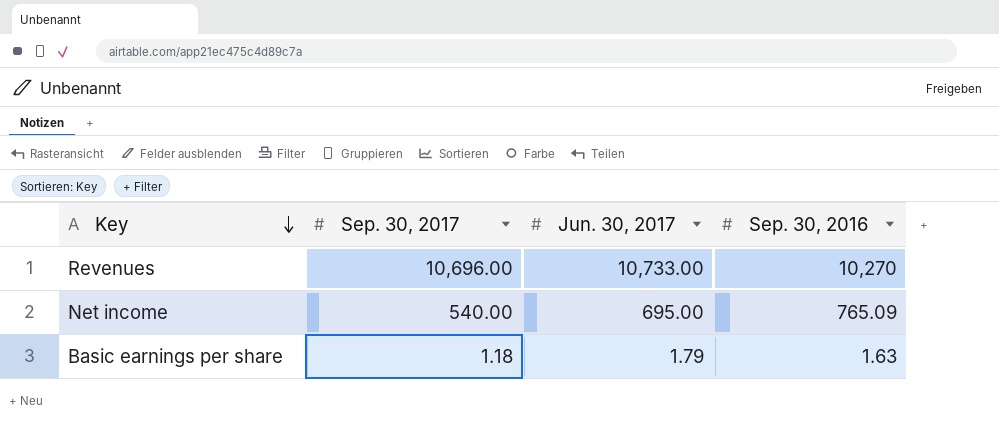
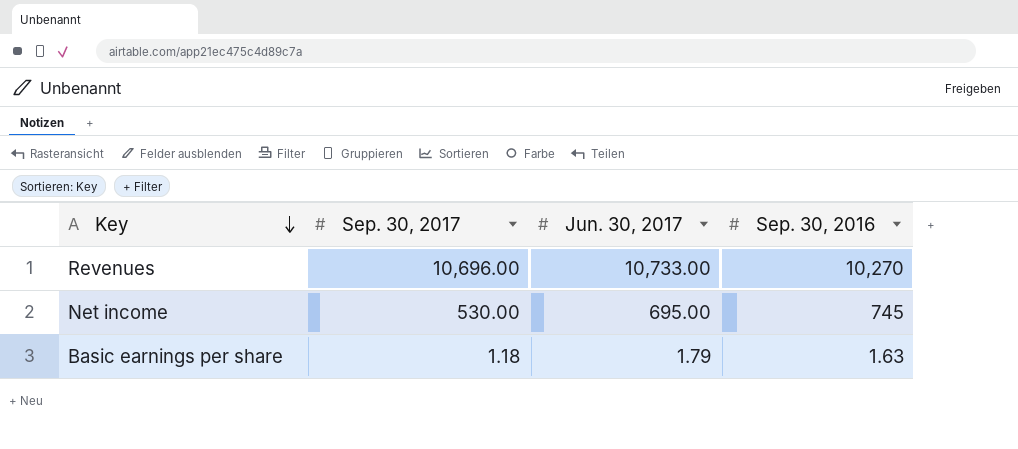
Net income | Sep. 30, 2017: 540.00 -> 530.00
Net income | Sep. 30, 2016: 765.09 -> 745

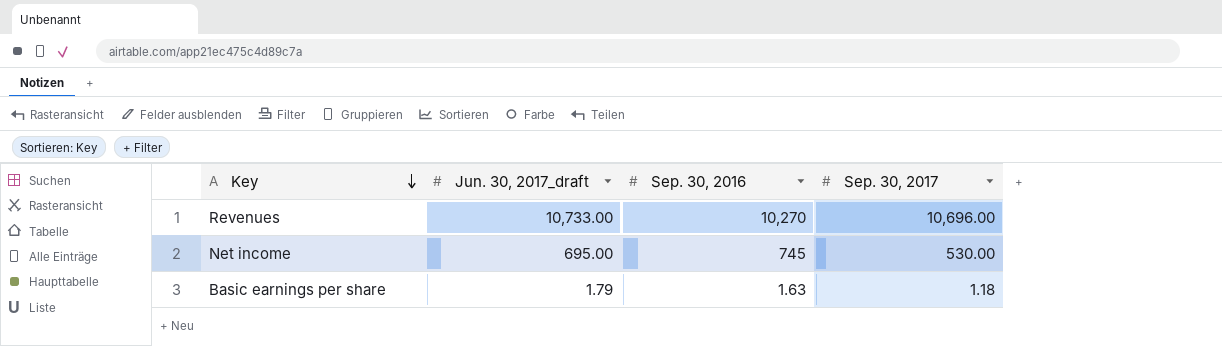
column name: Jun. 30, 2017 -> Jun. 30, 2017_draft
column Sep. 30, 2017 | position: 2 -> 4

